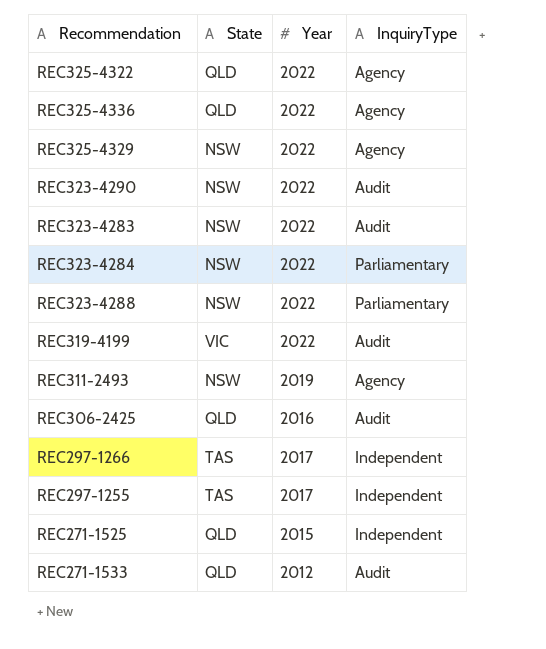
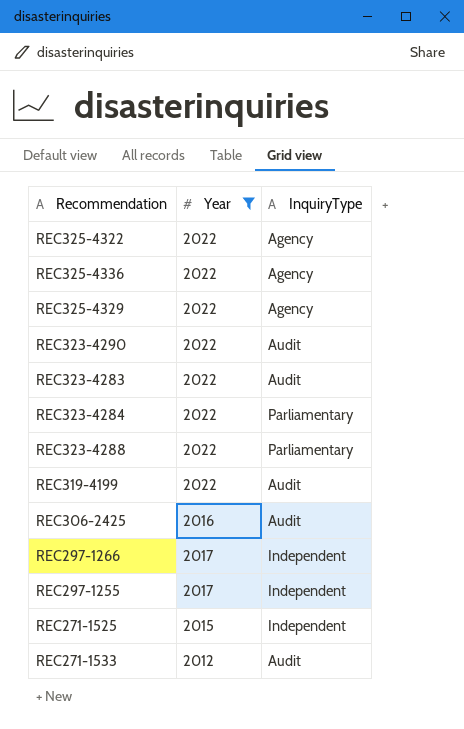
filter: none -> Year != 2019
column State | position: 2 -> none

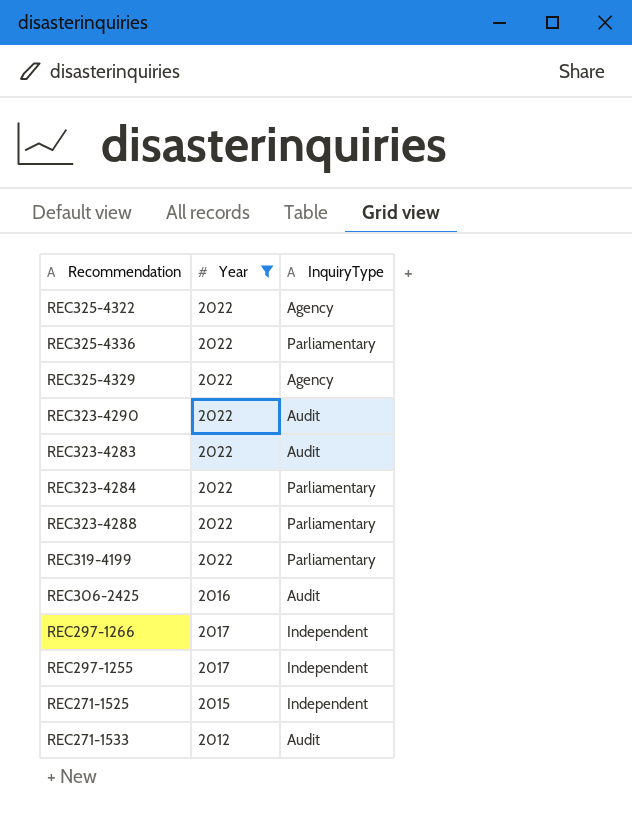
REC325-4336 | InquiryType: Agency -> Parliamentary
REC319-4199 | InquiryType: Audit -> Parliamentary

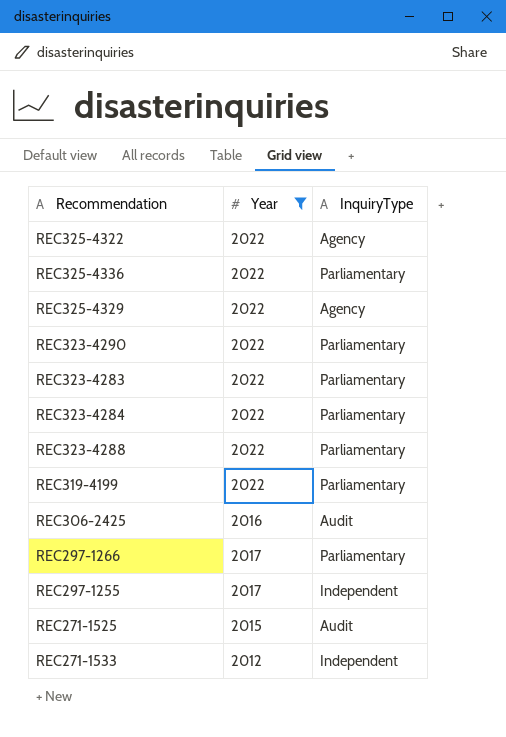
REC323-4290 | InquiryType: Audit -> Parliamentary
REC323-4283 | InquiryType: Audit -> Parliamentary
REC297-1266 | InquiryType: Independent -> Parliamentary
REC271-1525 | InquiryType: Independent -> Audit
REC271-1533 | InquiryType: Audit -> Independent

